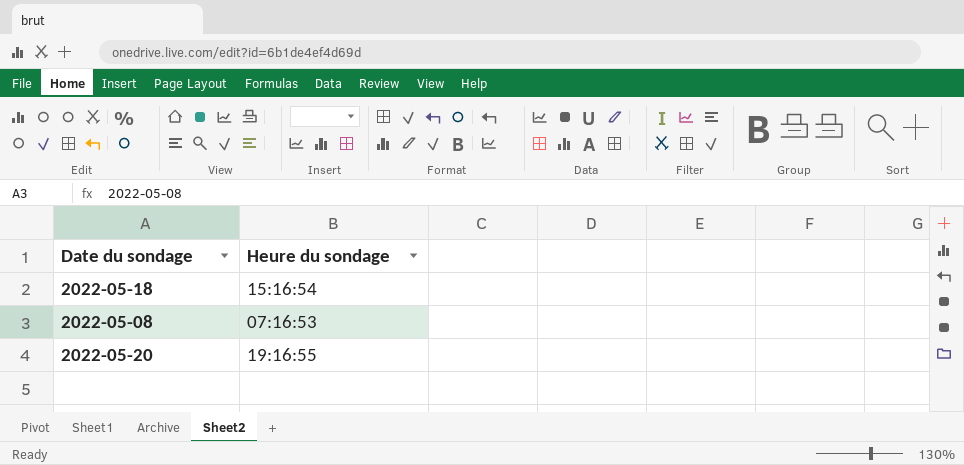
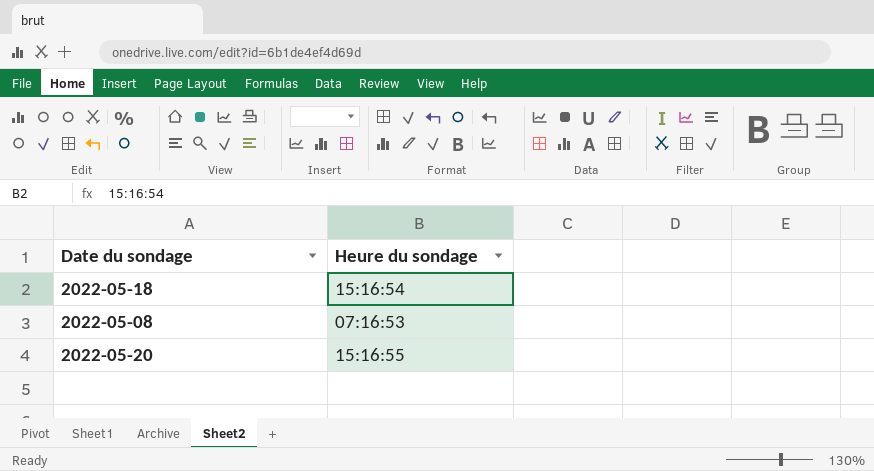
2022-05-20 | Heure du sondage: 19:16:55 -> 15:16:55

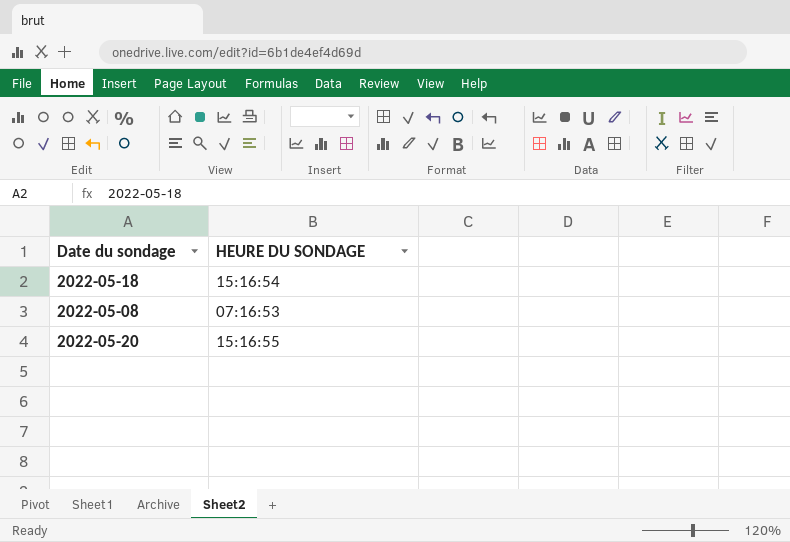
column name: Heure du sondage -> HEURE DU SONDAGE

